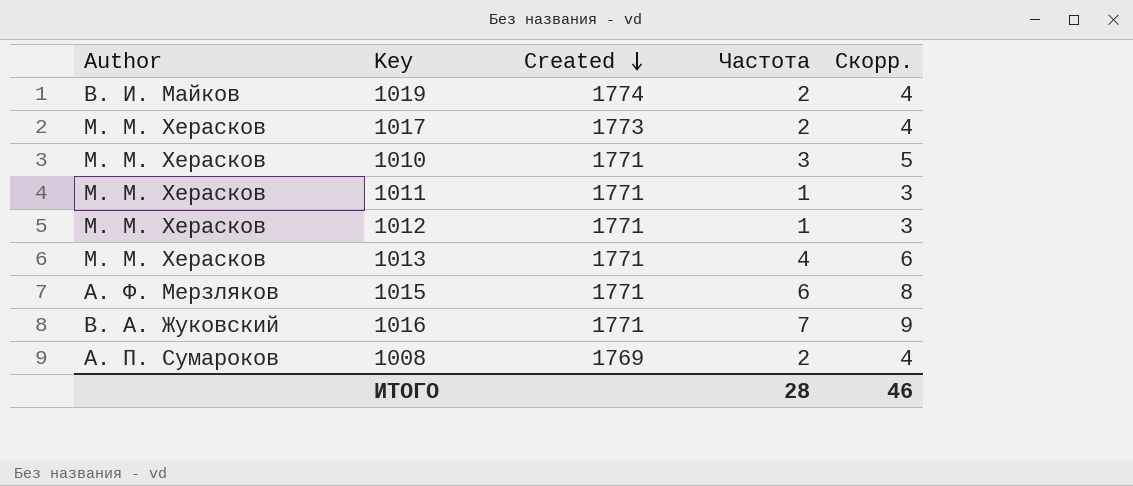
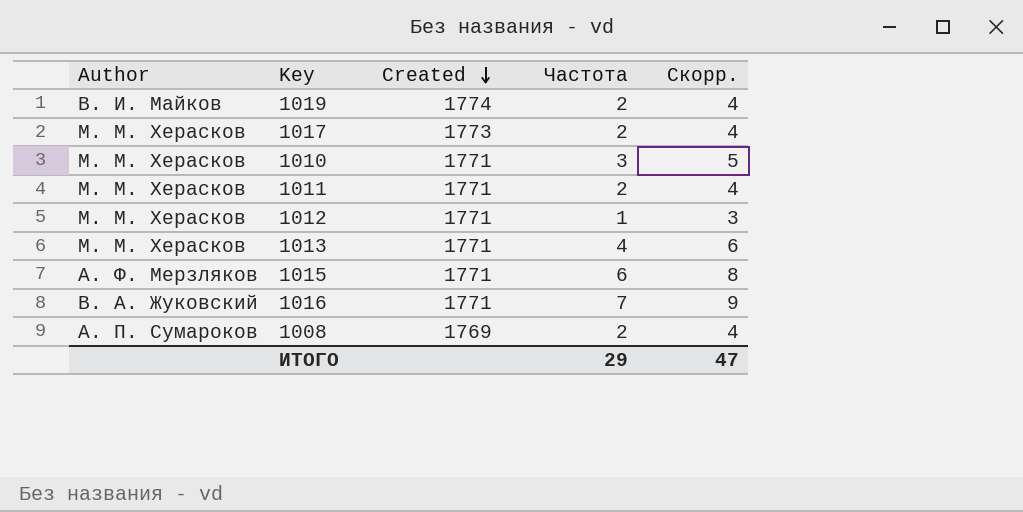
1011 | Частота: 1 -> 2
1011 | Скорр.: 3 -> 4
ИТОГО | Частота: 28 -> 29
ИТОГО | Скорр.: 46 -> 47

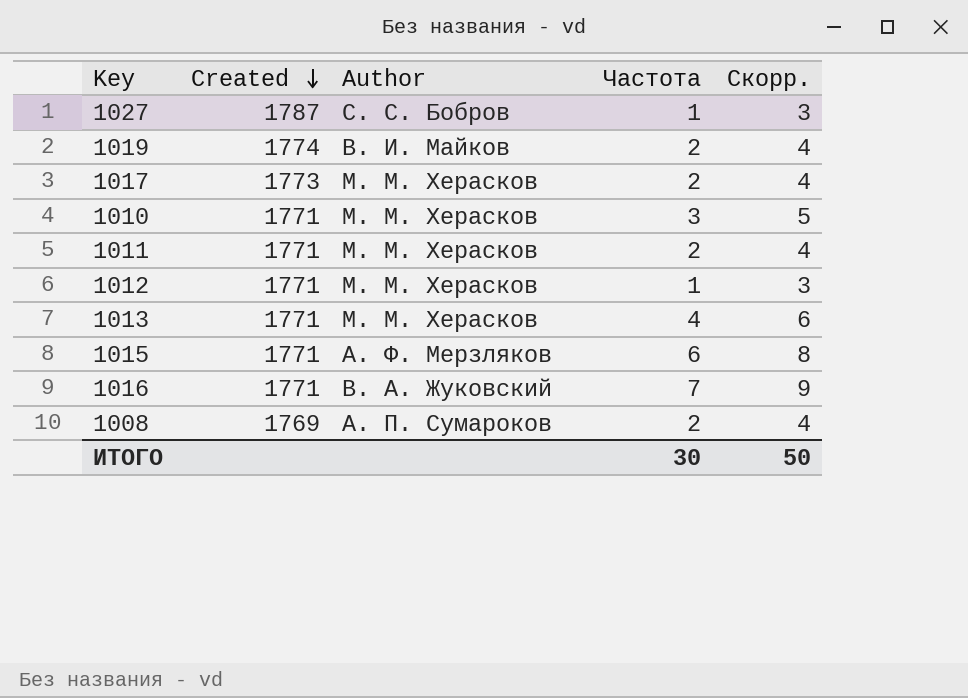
column Author | position: 1 -> 3
row 1027: none -> 1787 | С. С. Бобров | 1 | 3
ИТОГО | Частота: 29 -> 30
ИТОГО | Скорр.: 47 -> 50

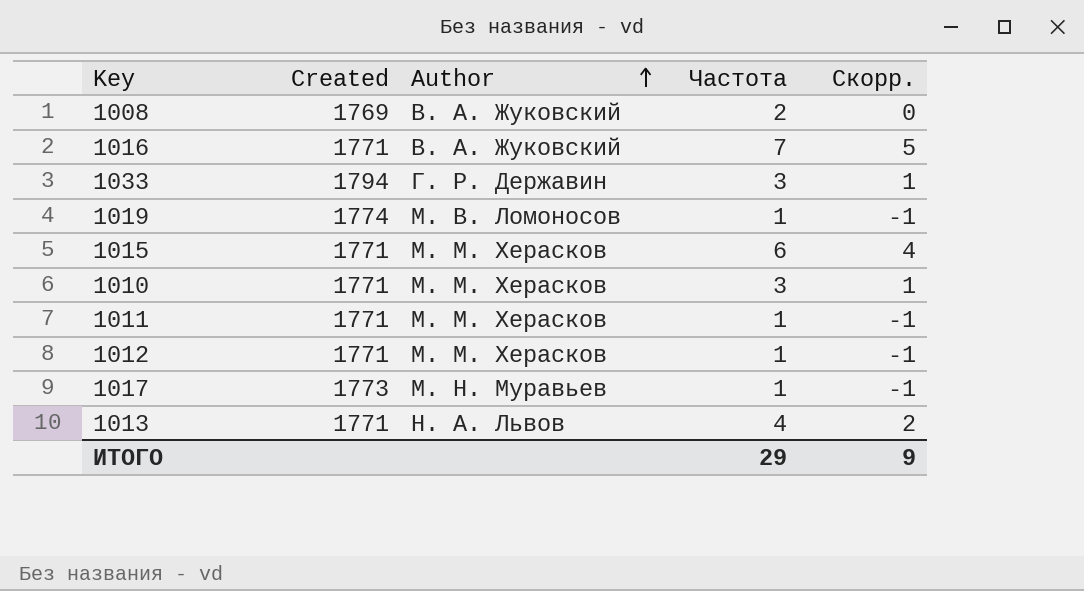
row order: Created descending -> Author ascending
column Скорр. | formula: [Частота] + 2 -> [Частота] - 2
row 1027: 1787 | С. С. Бобров | 1 | 3 -> none
1008 | Author: А. П. Сумароков -> В. А. Жуковский
row 1033: none -> 1794 | Г. Р. Державин | 3 | 1
1019 | Author: В. И. Майков -> М. В. Ломоносов
1019 | Частота: 2 -> 1
1015 | Author: А. Ф. Мерзляков -> М. М. Херасков
1011 | Частота: 2 -> 1
1017 | Author: М. М. Херасков -> М. Н. Муравьев
1017 | Частота: 2 -> 1
1013 | Author: М. М. Херасков -> Н. А. Львов
ИТОГО | Частота: 30 -> 29
ИТОГО | Скорр.: 50 -> 9

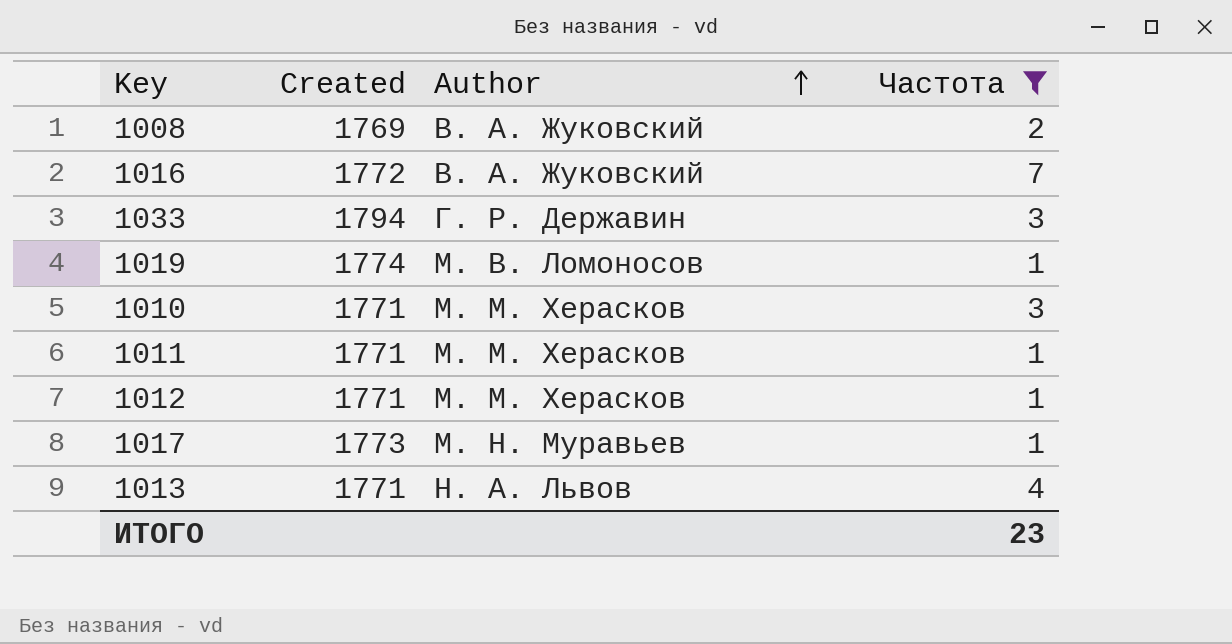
filter: none -> Частота != 6
column Скорр. | formula: [Частота] - 2 -> none
1016 | Created: 1771 -> 1772
ИТОГО | Частота: 29 -> 23

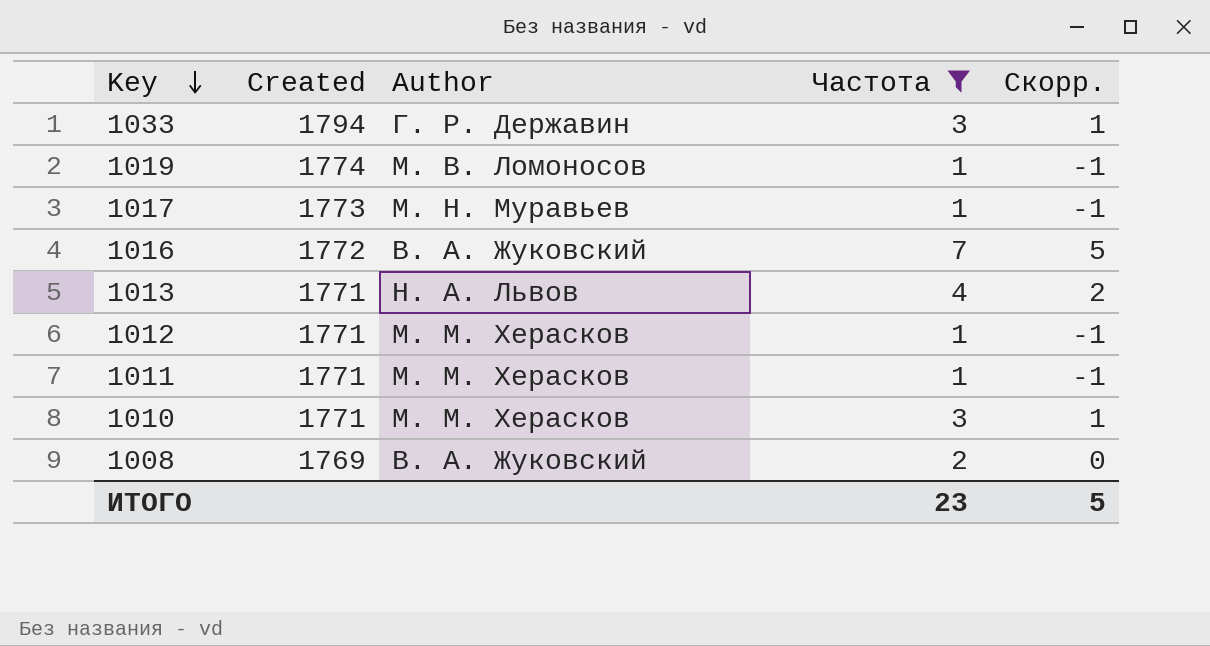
row order: Author ascending -> Key descending
column Скорр. | formula: none -> [Частота] - 2

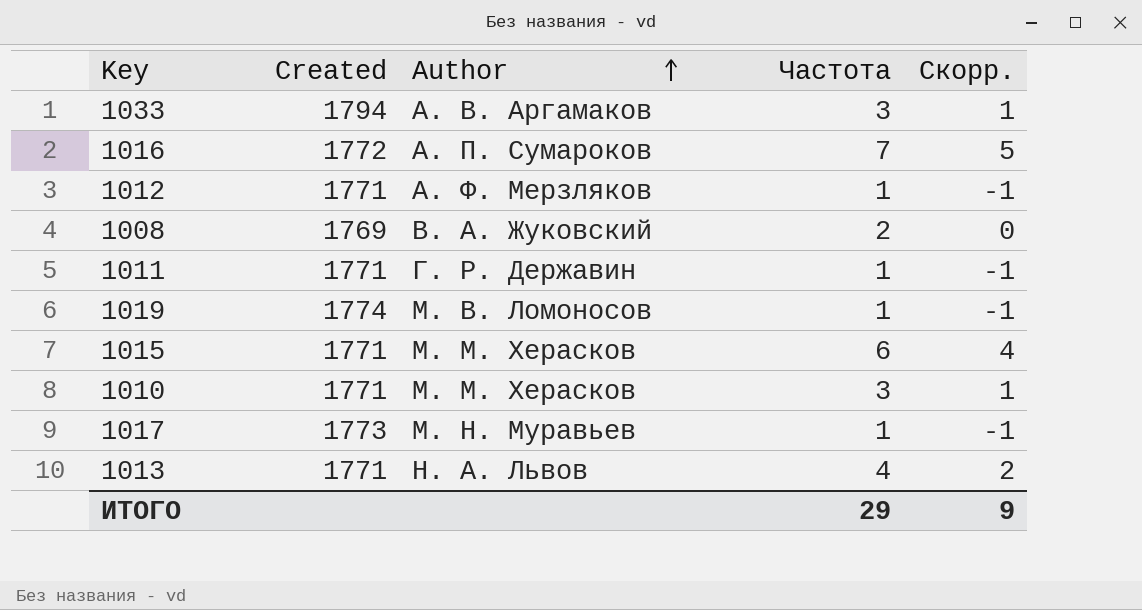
filter: Частота != 6 -> none
row order: Key descending -> Author ascending
1033 | Author: Г. Р. Державин -> А. В. Аргамаков
1016 | Author: В. А. Жуковский -> А. П. Сумароков
1012 | Author: М. М. Херасков -> А. Ф. Мерзляков
1011 | Author: М. М. Херасков -> Г. Р. Державин
ИТОГО | Частота: 23 -> 29
ИТОГО | Скорр.: 5 -> 9

